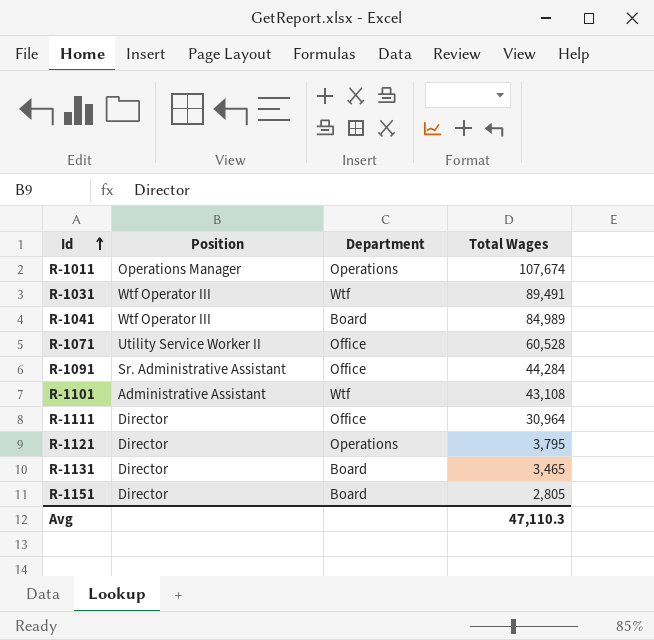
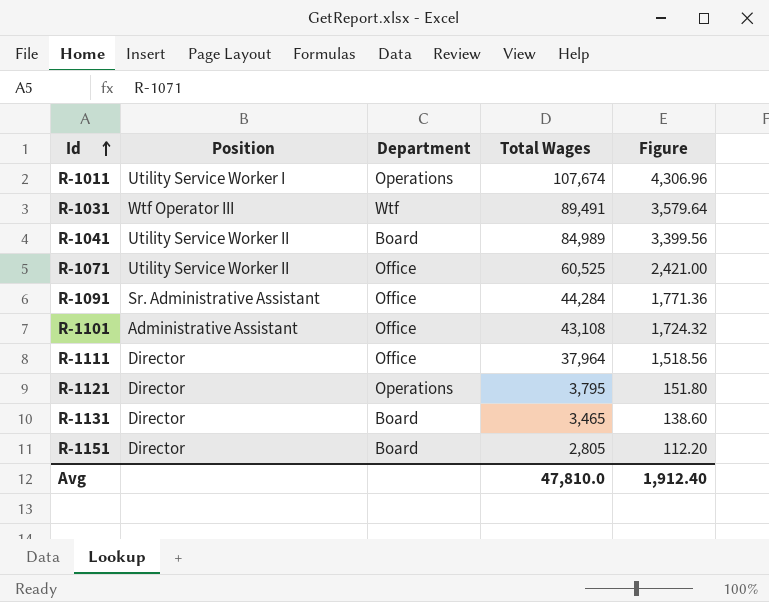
column Figure | formula: none -> [Total Wages] * 0.04
R-1011 | Position: Operations Manager -> Utility Service Worker I
R-1041 | Position: Wtf Operator III -> Utility Service Worker II
R-1071 | Total Wages: 60,528 -> 60,525
R-1101 | Department: Wtf -> Office
R-1111 | Total Wages: 30,964 -> 37,964
Avg | Total Wages: 47,110.3 -> 47,810.0

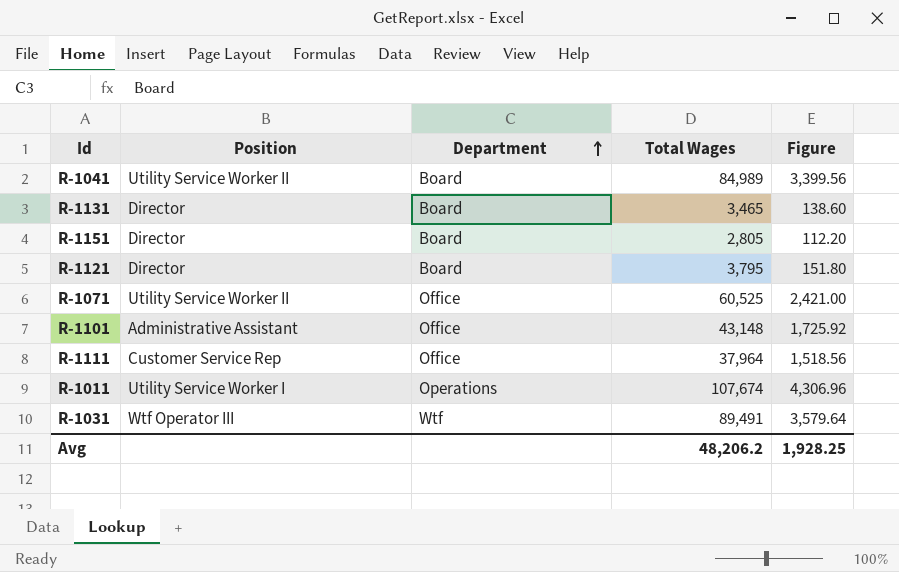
row order: Id ascending -> Department ascending
row R-1091: Sr. Administrative Assistant | Office | 44,284 | 1,771.36 -> none
R-1121 | Department: Operations -> Board
R-1101 | Total Wages: 43,108 -> 43,148
R-1101 | Figure: 1,724.32 -> 1,725.92
R-1111 | Position: Director -> Customer Service Rep
Avg | Total Wages: 47,810.0 -> 48,206.2
Avg | Figure: 1,912.40 -> 1,928.25

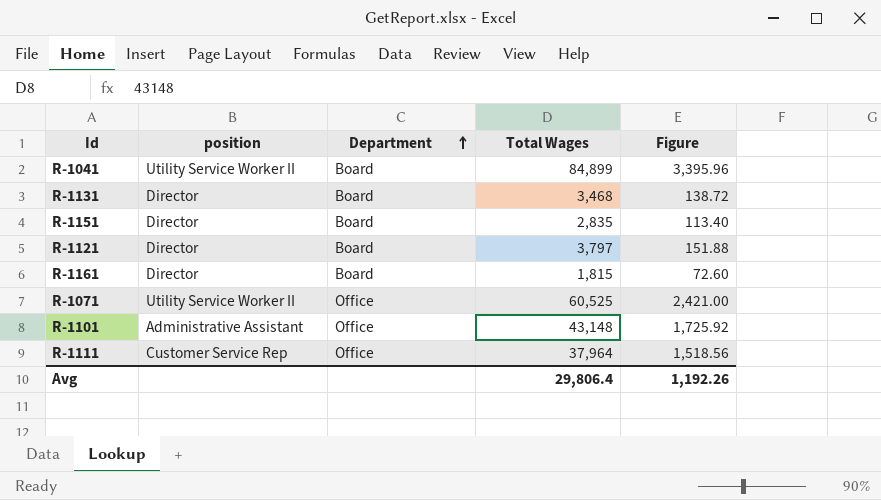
column name: Position -> position
row R-1011: Utility Service Worker I | Operations | 107,674 | 4,306.96 -> none
row R-1031: Wtf Operator III | Wtf | 89,491 | 3,579.64 -> none
R-1041 | Total Wages: 84,989 -> 84,899
R-1041 | Figure: 3,399.56 -> 3,395.96
R-1131 | Total Wages: 3,465 -> 3,468
R-1131 | Figure: 138.60 -> 138.72
R-1151 | Total Wages: 2,805 -> 2,835
R-1151 | Figure: 112.20 -> 113.40
R-1121 | Total Wages: 3,795 -> 3,797
R-1121 | Figure: 151.80 -> 151.88
row R-1161: none -> Director | Board | 1,815 | 72.60
Avg | Total Wages: 48,206.2 -> 29,806.4
Avg | Figure: 1,928.25 -> 1,192.26

